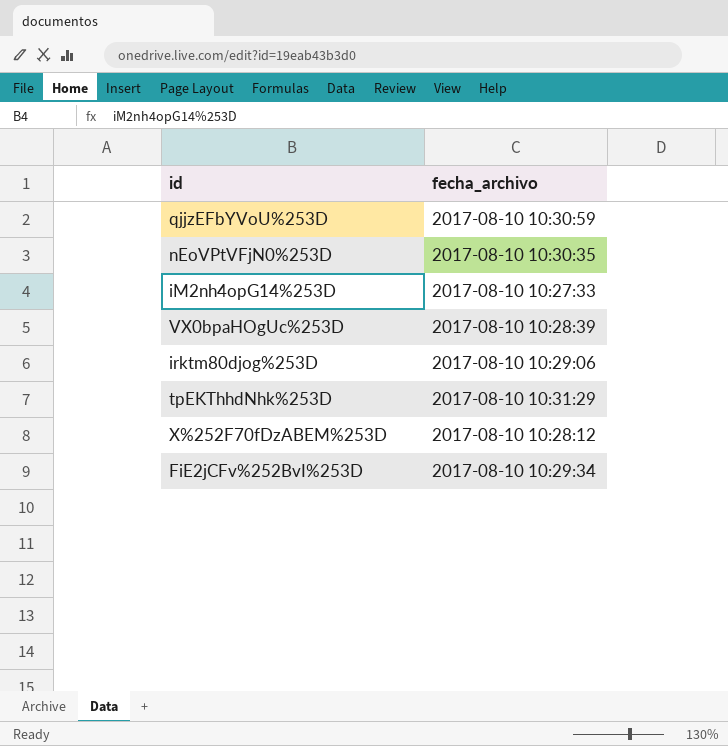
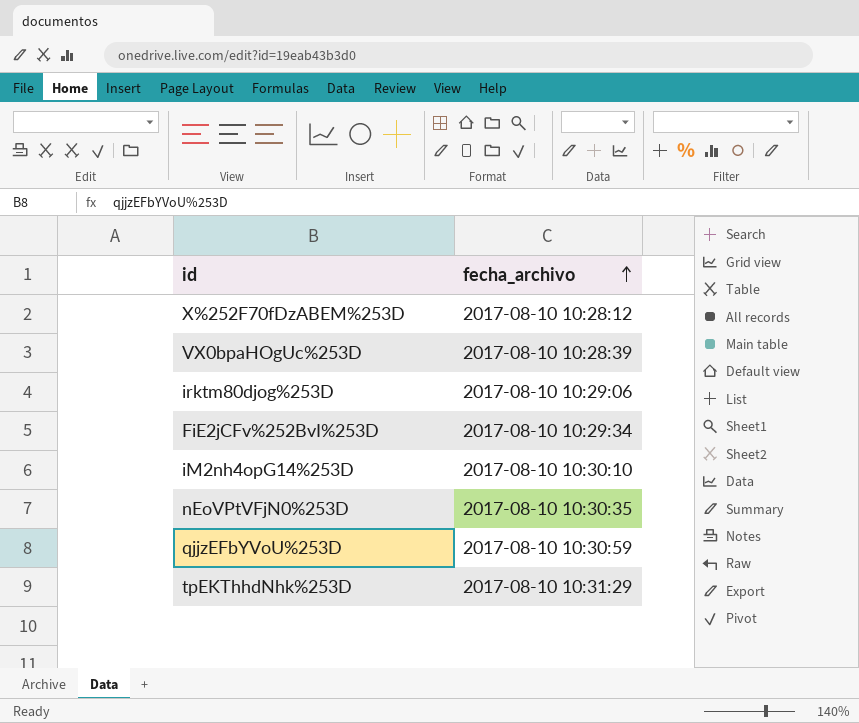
row order: none -> fecha_archivo ascending
iM2nh4opG14%253D | fecha_archivo: 2017-08-10 10:27:33 -> 2017-08-10 10:30:10

